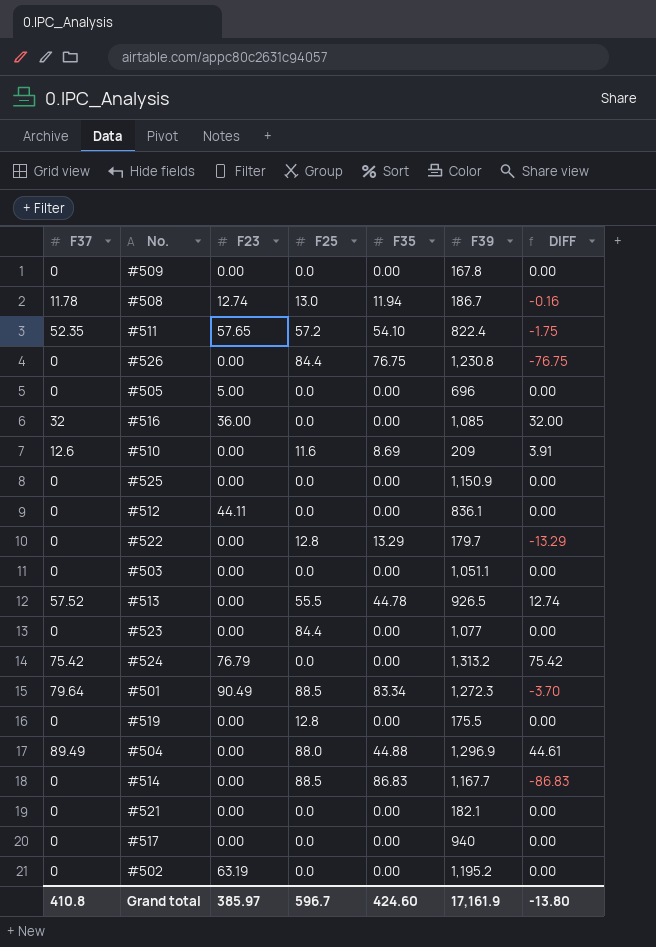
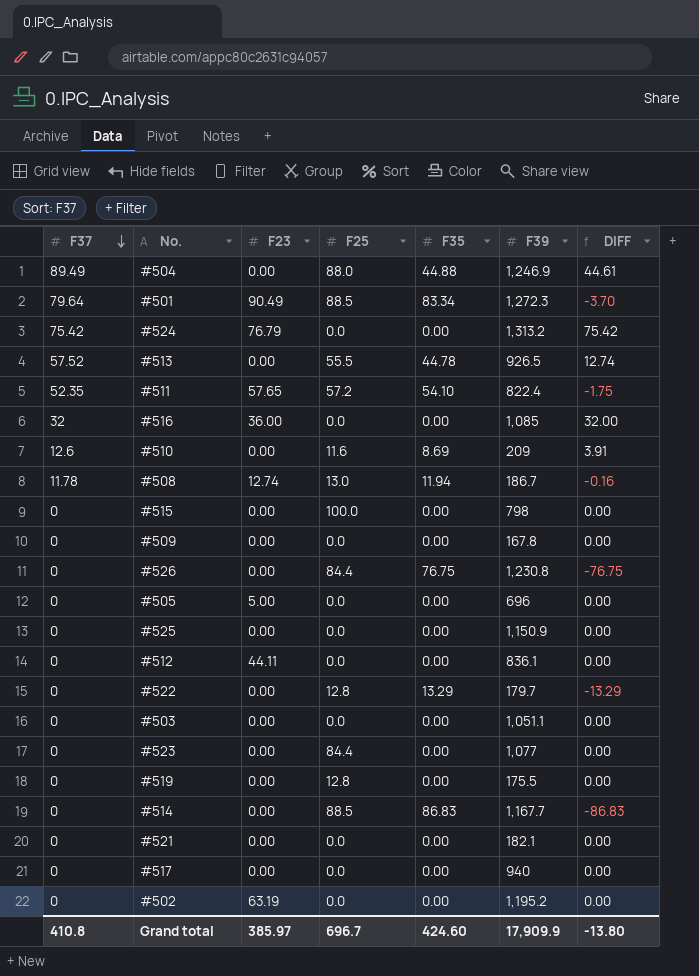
row order: none -> F37 descending
#504 | F39: 1,296.9 -> 1,246.9
row #515: none -> 0 | 0.00 | 100.0 | 0.00 | 798 | 0.00
Grand total | F25: 596.7 -> 696.7
Grand total | F39: 17,161.9 -> 17,909.9

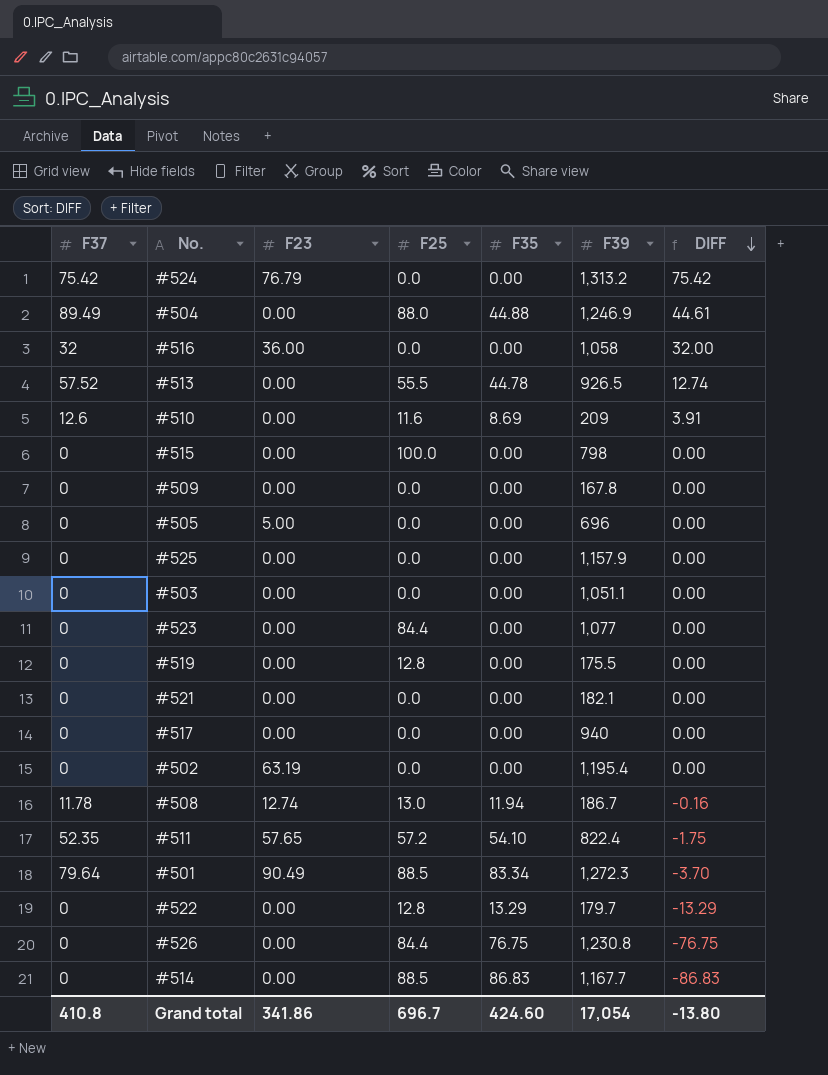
row order: F37 descending -> DIFF descending
row #512: 0 | 44.11 | 0.0 | 0.00 | 836.1 | 0.00 -> none
#516 | F39: 1,085 -> 1,058
#525 | F39: 1,150.9 -> 1,157.9
#502 | F39: 1,195.2 -> 1,195.4
Grand total | F23: 385.97 -> 341.86
Grand total | F39: 17,909.9 -> 17,054

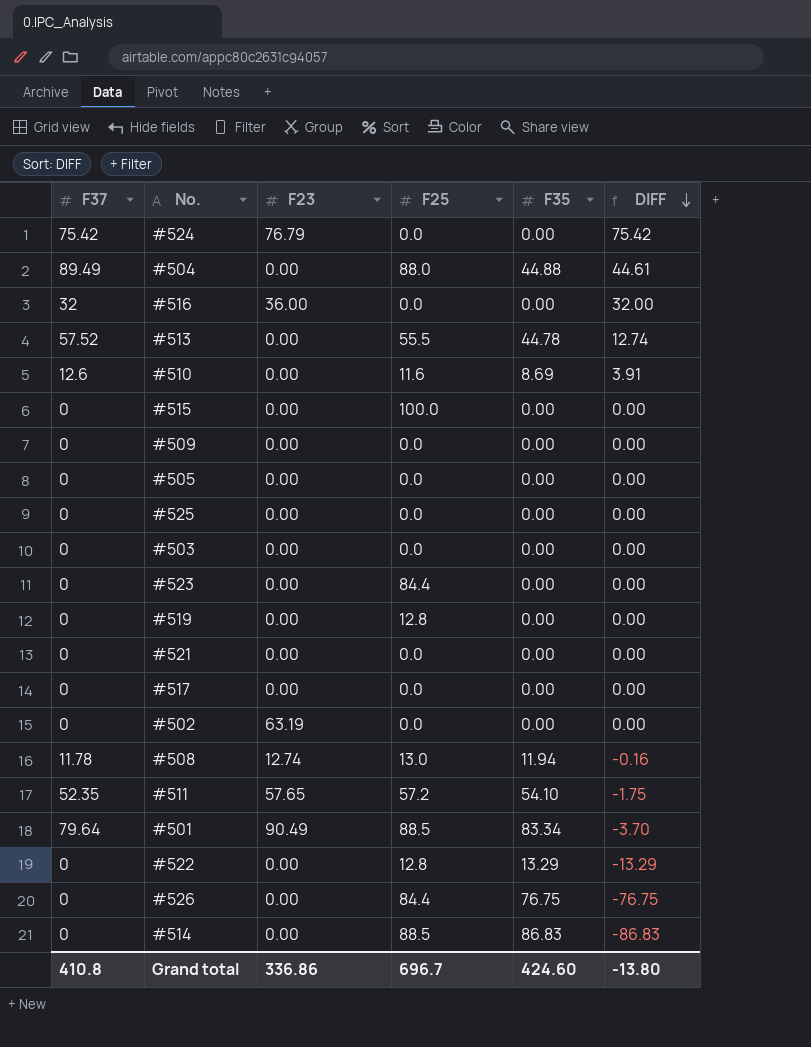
column F39 | position: 6 -> none
#505 | F23: 5.00 -> 0.00
Grand total | F23: 341.86 -> 336.86

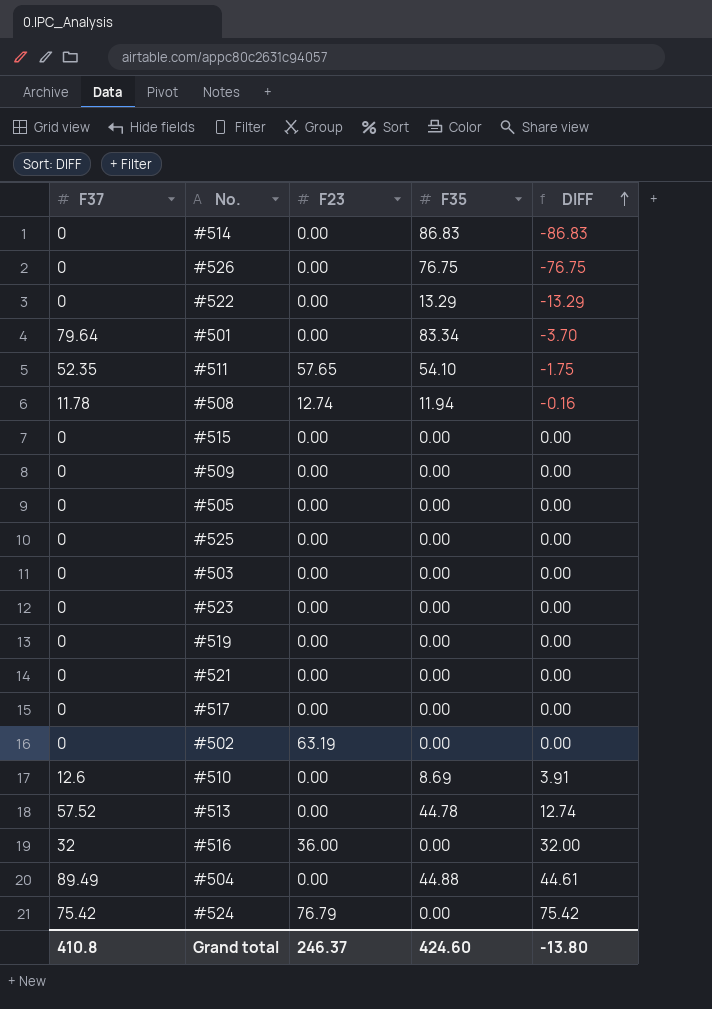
row order: DIFF descending -> DIFF ascending
column F25 | position: 4 -> none
#501 | F23: 90.49 -> 0.00
Grand total | F23: 336.86 -> 246.37

